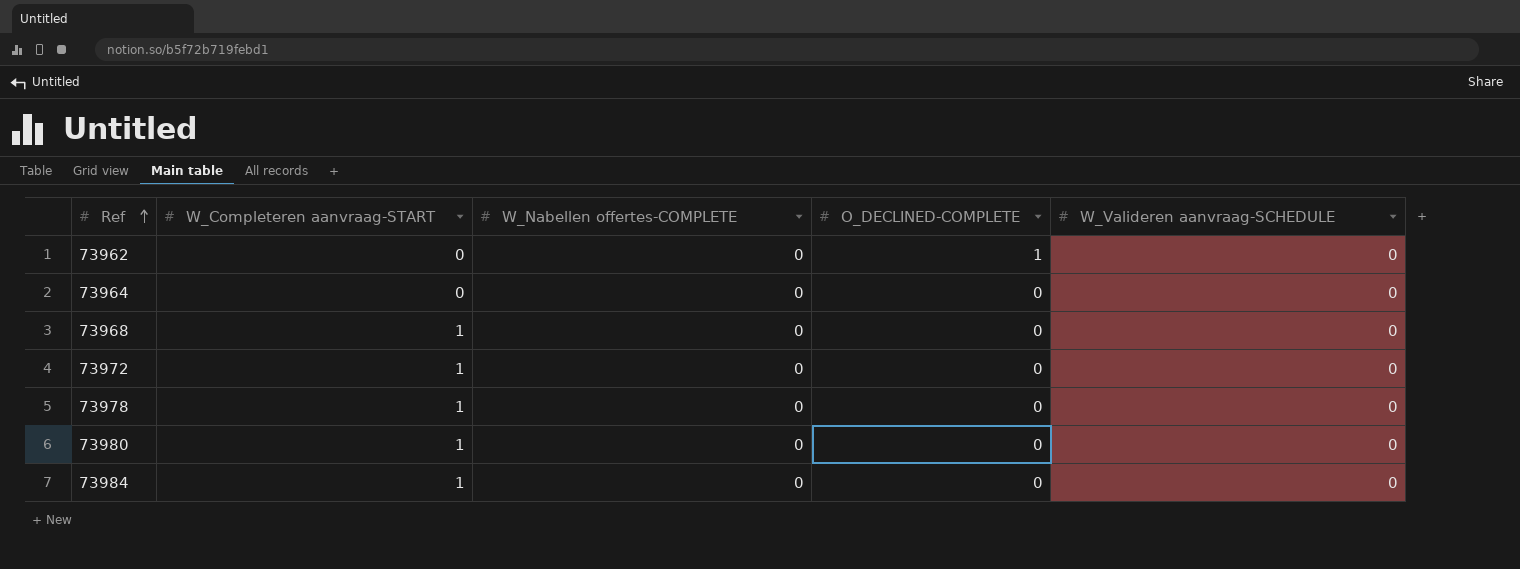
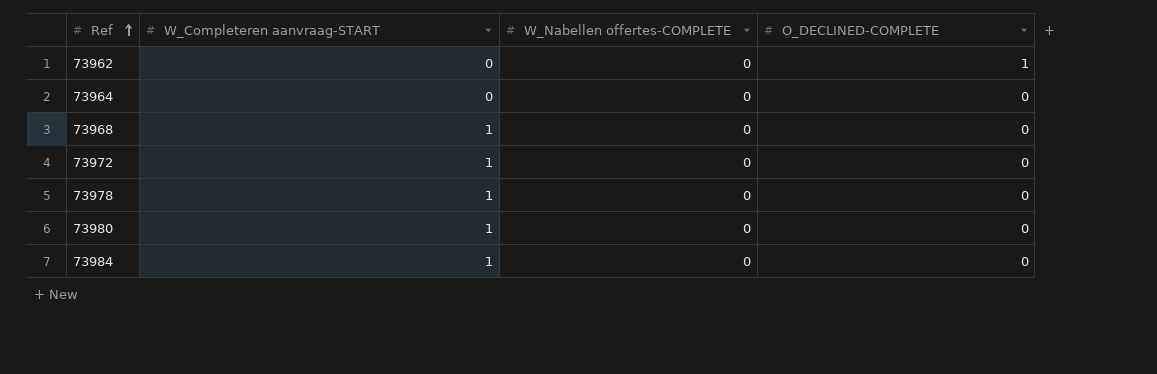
column W_Valideren aanvraag-SCHEDULE | position: 5 -> none

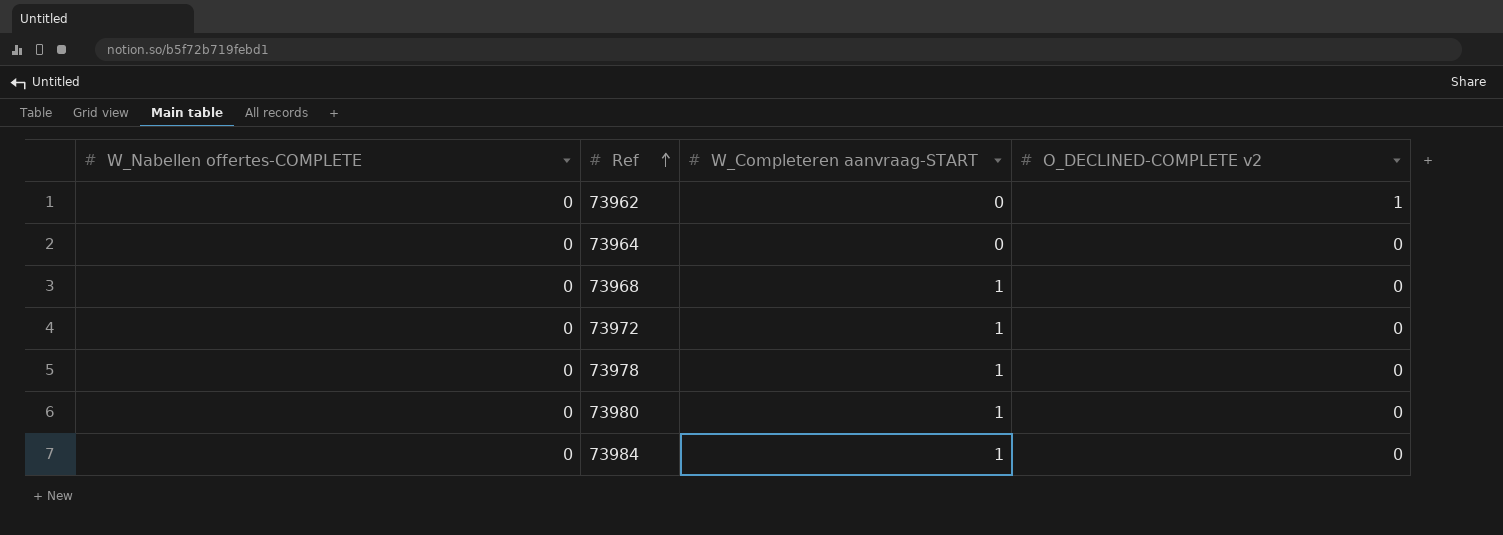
column W_Nabellen offertes-COMPLETE | position: 3 -> 1
column name: O_DECLINED-COMPLETE -> O_DECLINED-COMPLETE v2

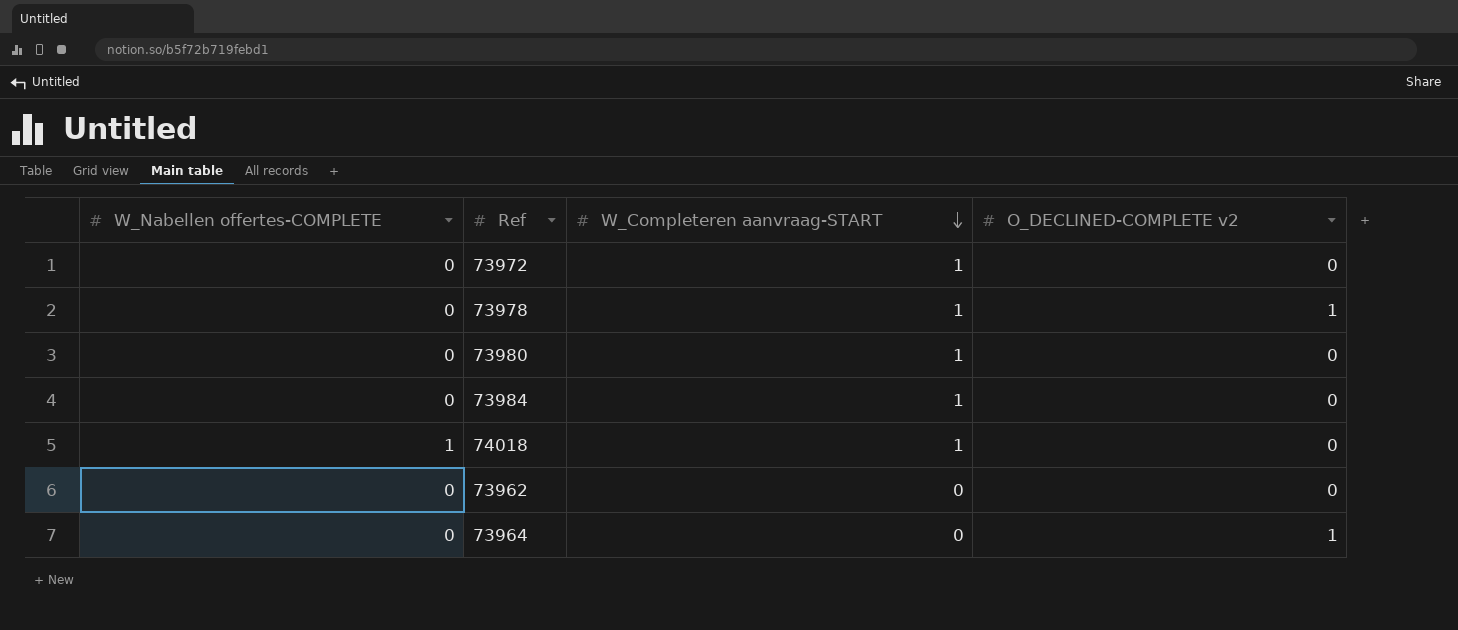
row order: Ref ascending -> W_Completeren aanvraag-START descending
row 73968: 0 | 1 | 0 -> none
73978 | O_DECLINED-COMPLETE v2: 0 -> 1
row 74018: none -> 1 | 1 | 0
73962 | O_DECLINED-COMPLETE v2: 1 -> 0
73964 | O_DECLINED-COMPLETE v2: 0 -> 1

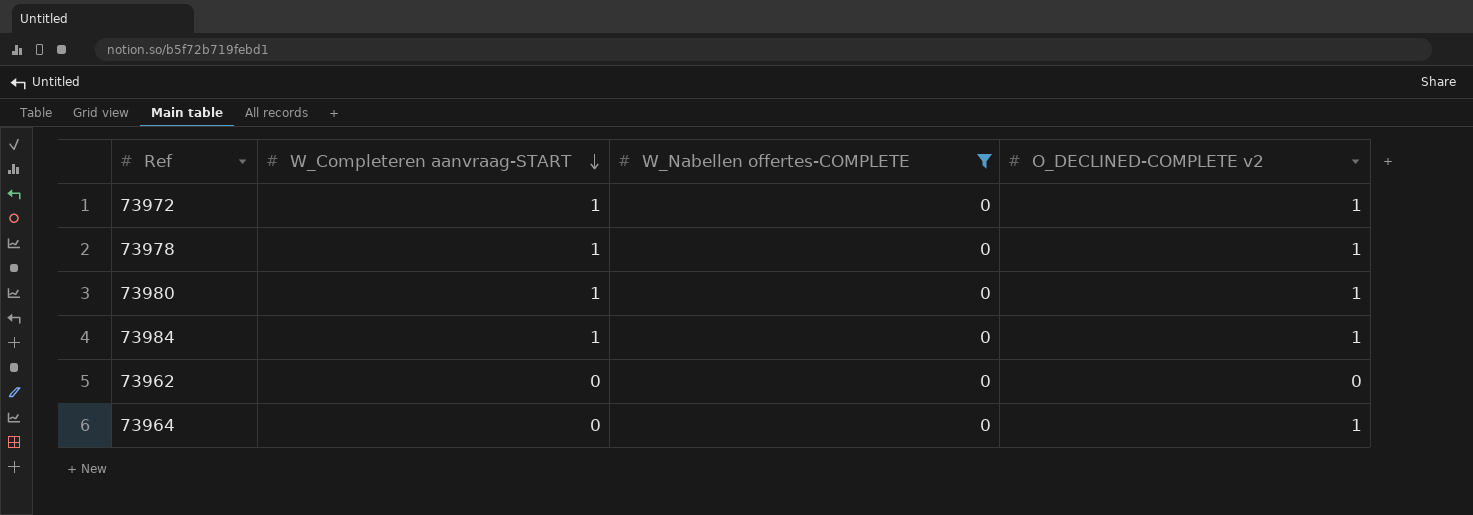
filter: none -> W_Nabellen offertes-COMPLETE = 0
column W_Nabellen offertes-COMPLETE | position: 1 -> 3
73972 | O_DECLINED-COMPLETE v2: 0 -> 1
73980 | O_DECLINED-COMPLETE v2: 0 -> 1
73984 | O_DECLINED-COMPLETE v2: 0 -> 1

